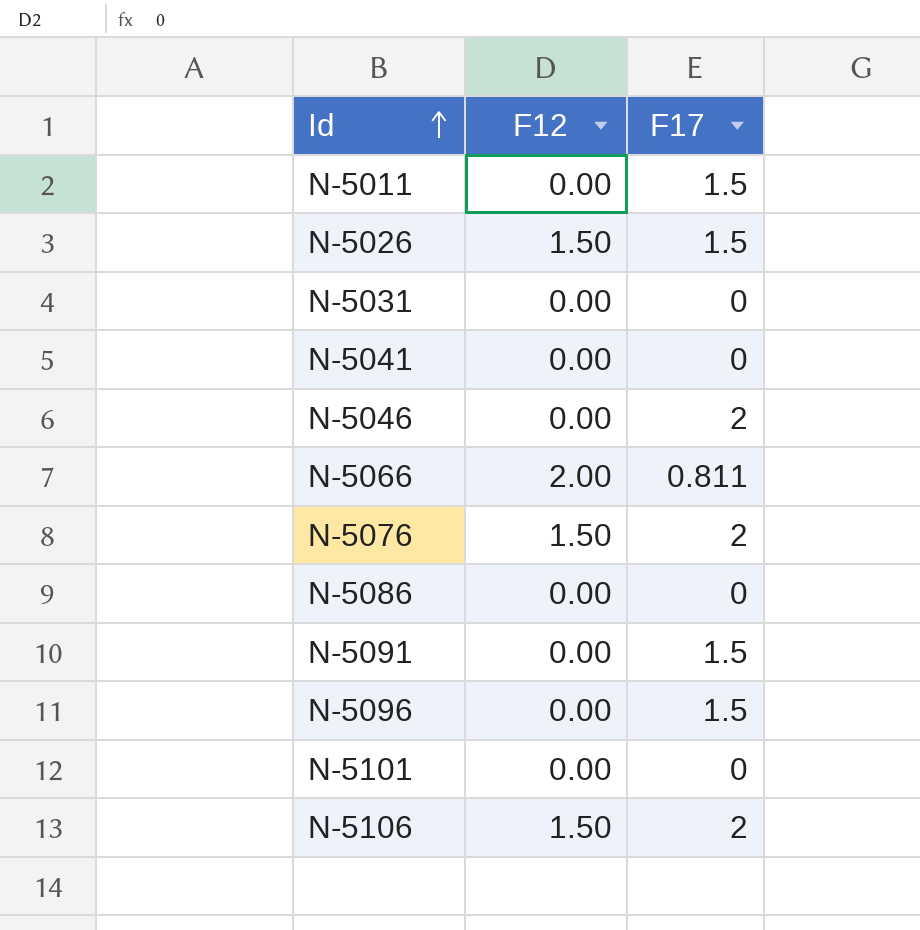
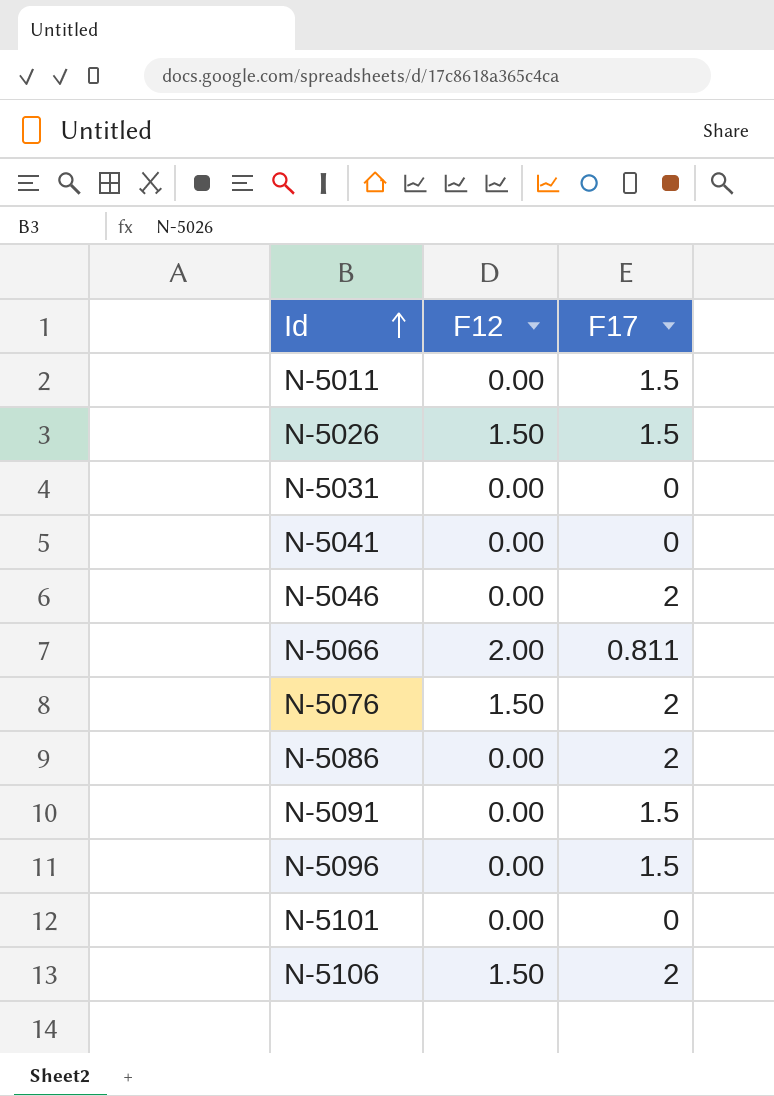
N-5086 | F17: 0 -> 2

